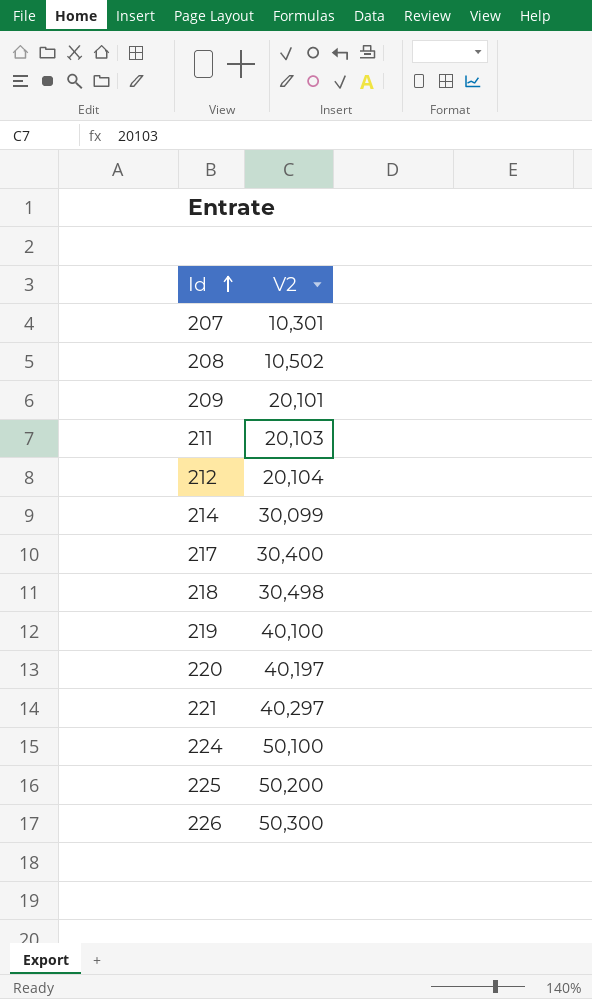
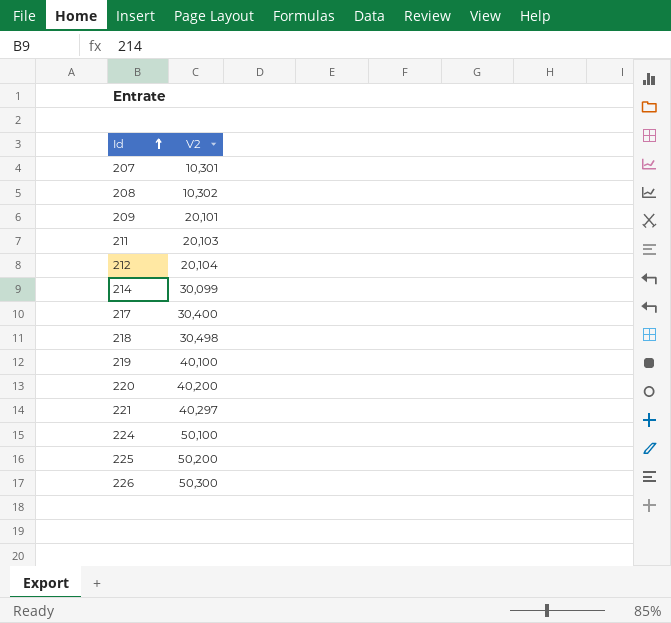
208 | V2: 10,502 -> 10,302
220 | V2: 40,197 -> 40,200

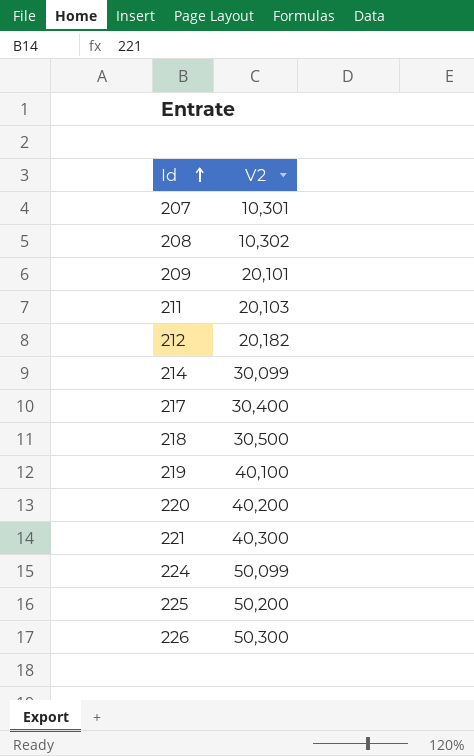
212 | V2: 20,104 -> 20,182
218 | V2: 30,498 -> 30,500
221 | V2: 40,297 -> 40,300
224 | V2: 50,100 -> 50,099

